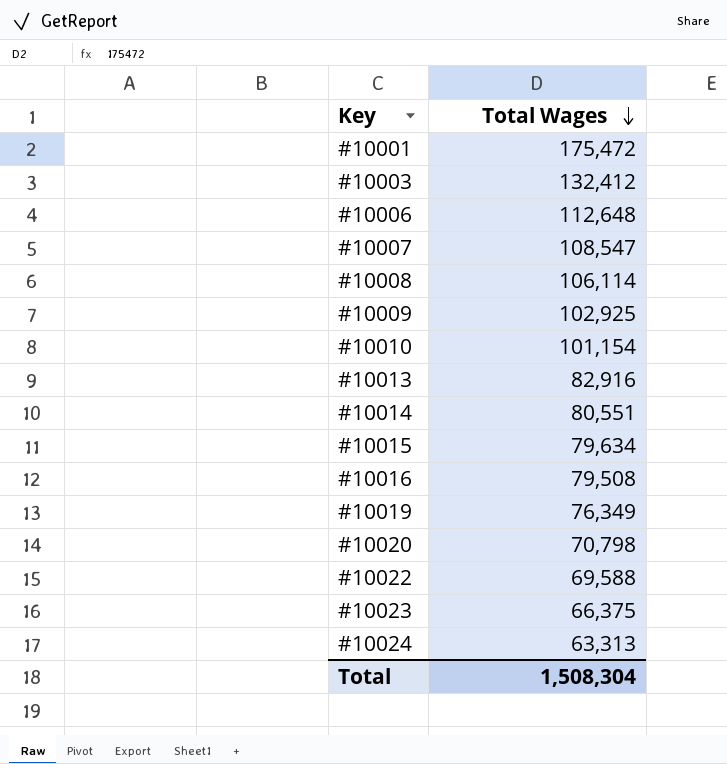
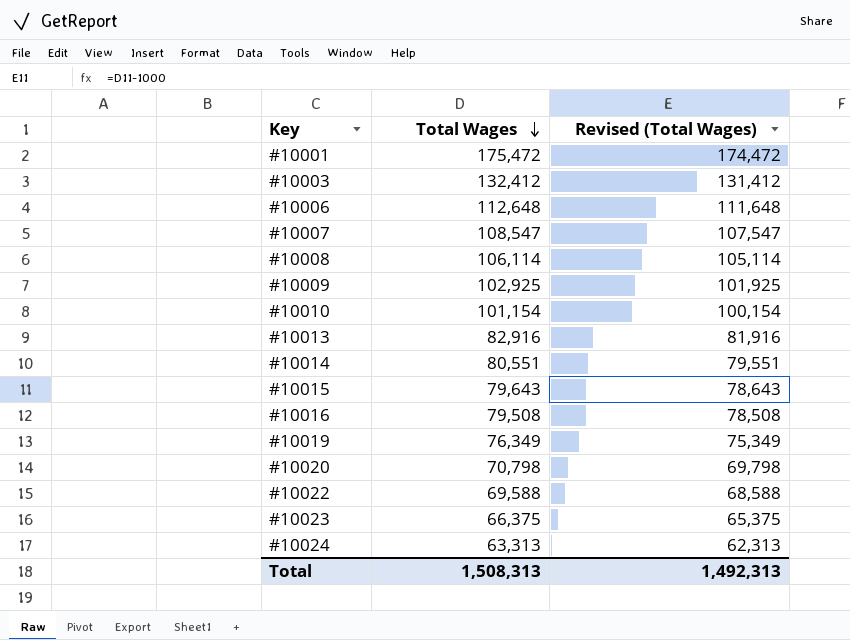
column Revised (Total Wages) | formula: none -> [Total Wages] - 1000
#10015 | Total Wages: 79,634 -> 79,643
Total | Total Wages: 1,508,304 -> 1,508,313

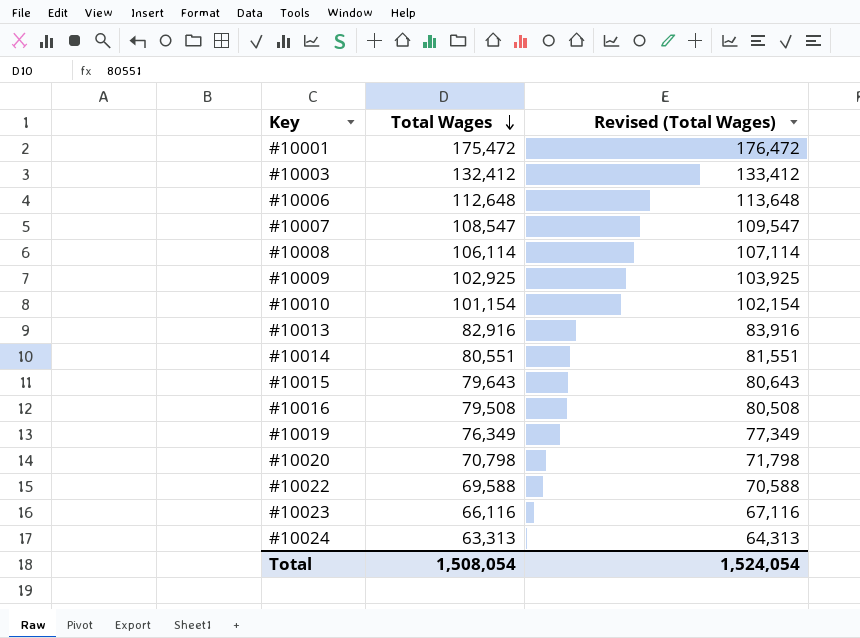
column Revised (Total Wages) | formula: [Total Wages] - 1000 -> [Total Wages] + 1000
#10023 | Total Wages: 66,375 -> 66,116
Total | Total Wages: 1,508,313 -> 1,508,054
Total | Revised (Total Wages): 1,492,313 -> 1,524,054

